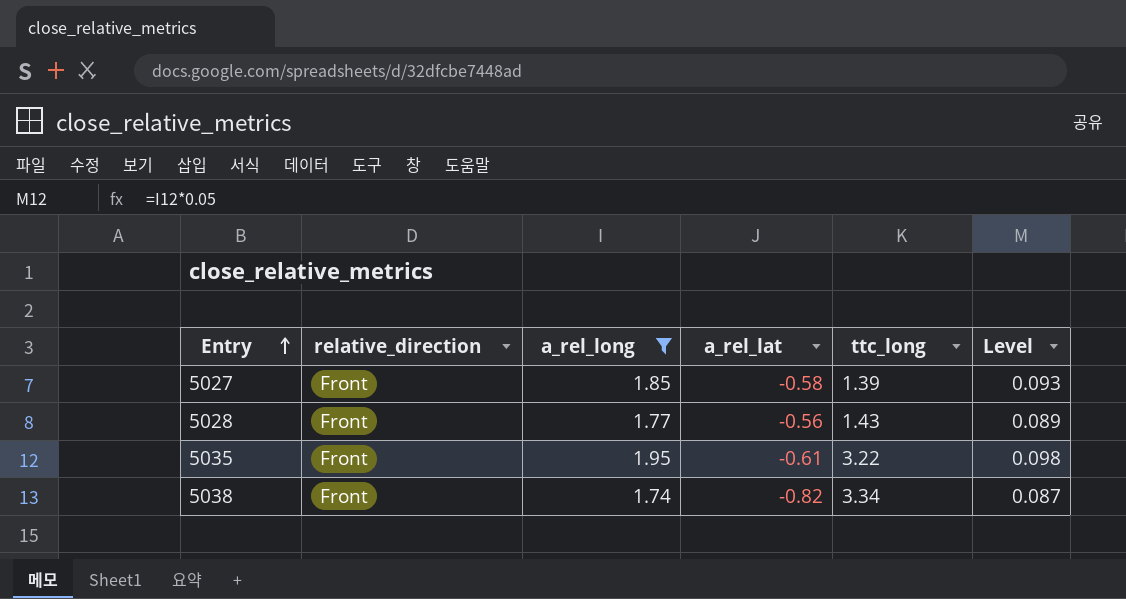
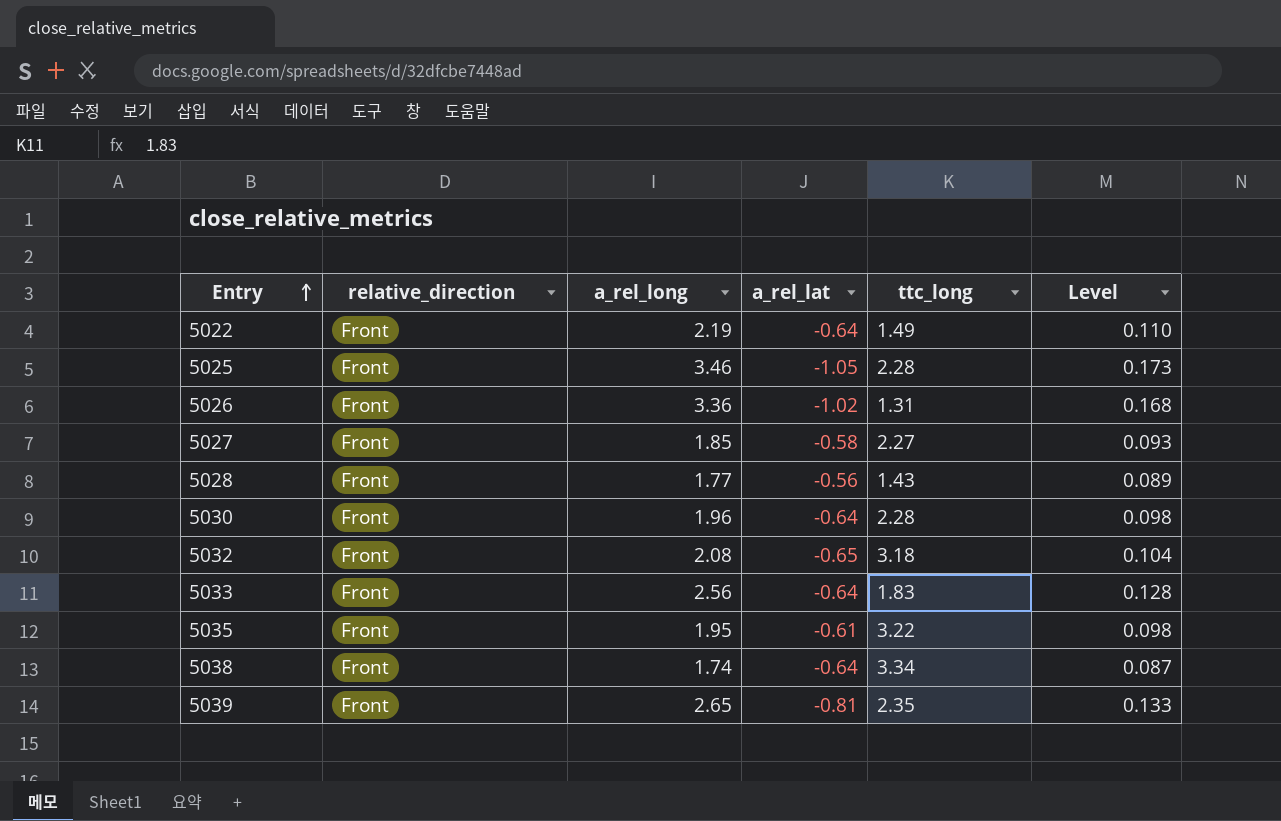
filter: a_rel_long <= 1.95 -> none
5027 | ttc_long: 1.39 -> 2.27
5038 | a_rel_lat: -0.82 -> -0.64

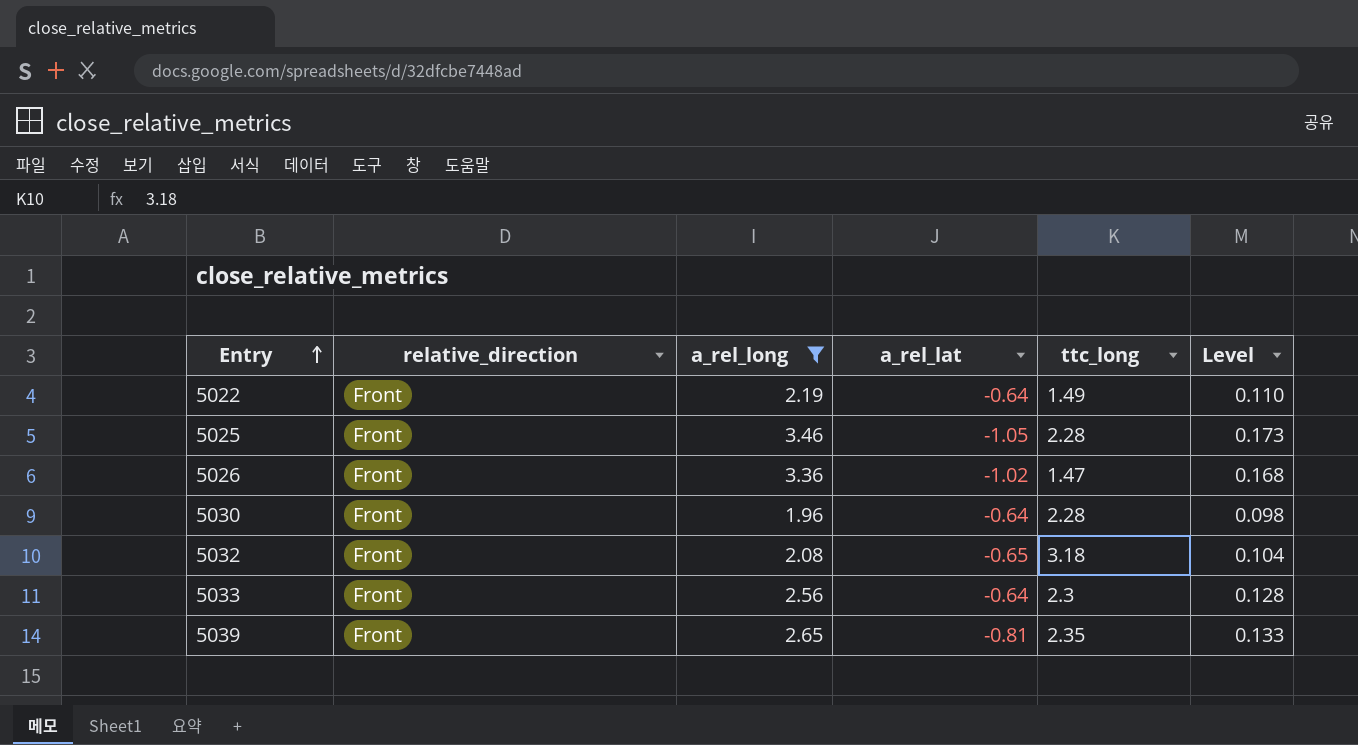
filter: none -> a_rel_long >= 1.96
5026 | ttc_long: 1.31 -> 1.47
5033 | ttc_long: 1.83 -> 2.3

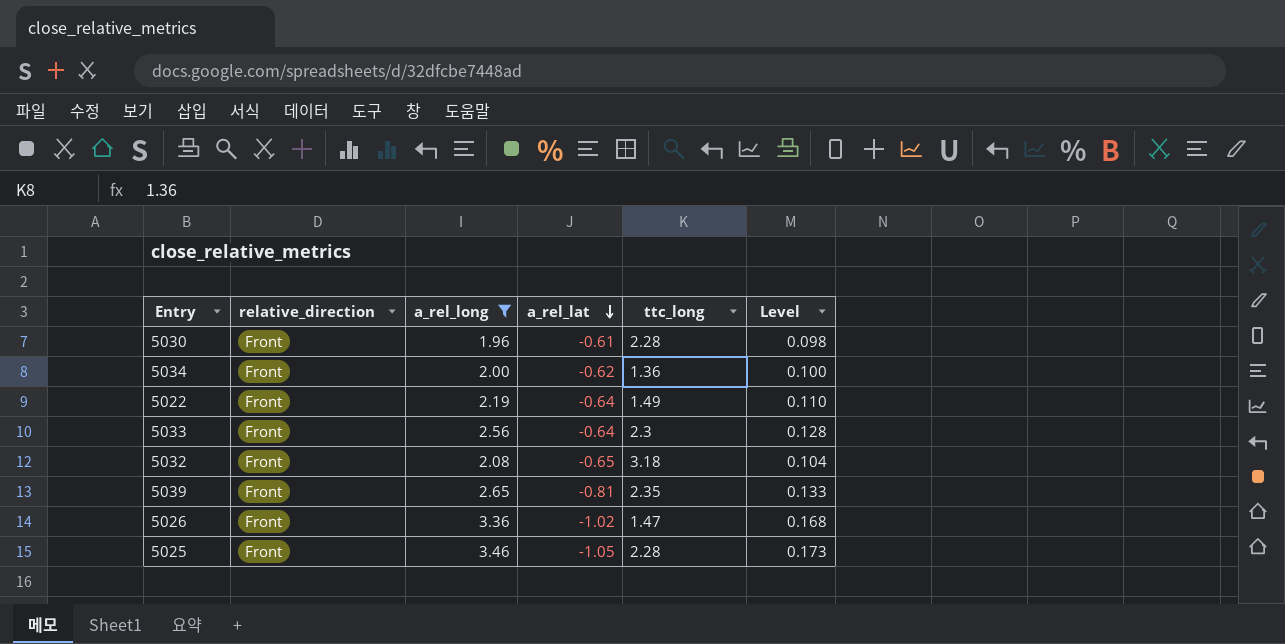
row order: Entry ascending -> a_rel_lat descending
5030 | a_rel_lat: -0.64 -> -0.61
row 5034: none -> Front | 2.00 | -0.62 | 1.36 | 0.100

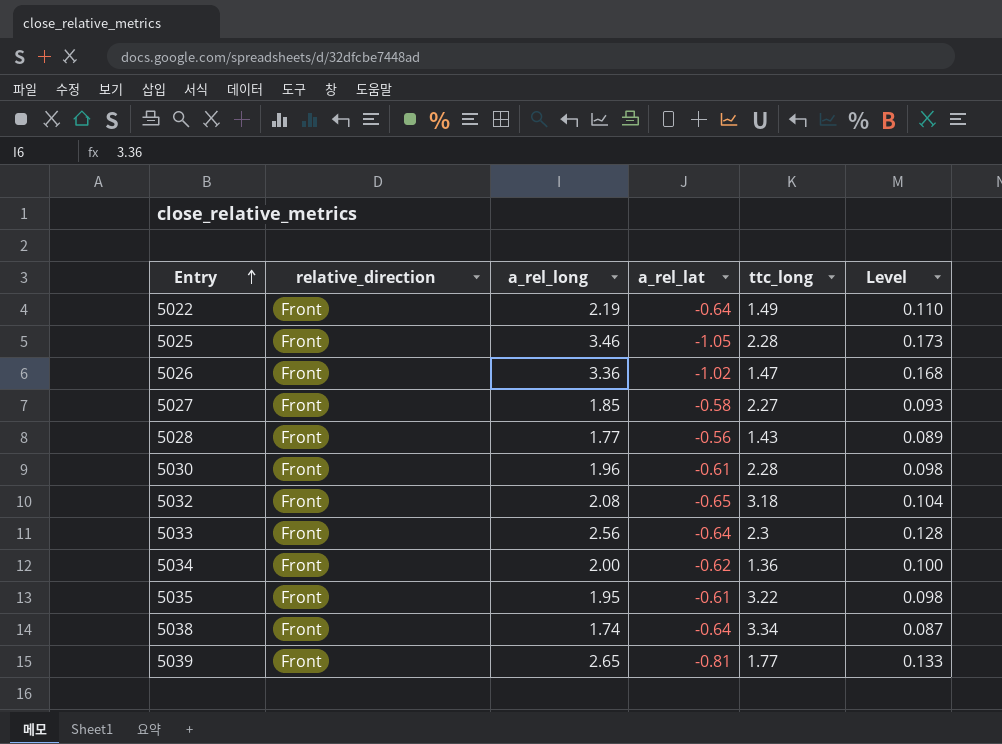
filter: a_rel_long >= 1.96 -> none
row order: a_rel_lat descending -> Entry ascending
5039 | ttc_long: 2.35 -> 1.77

